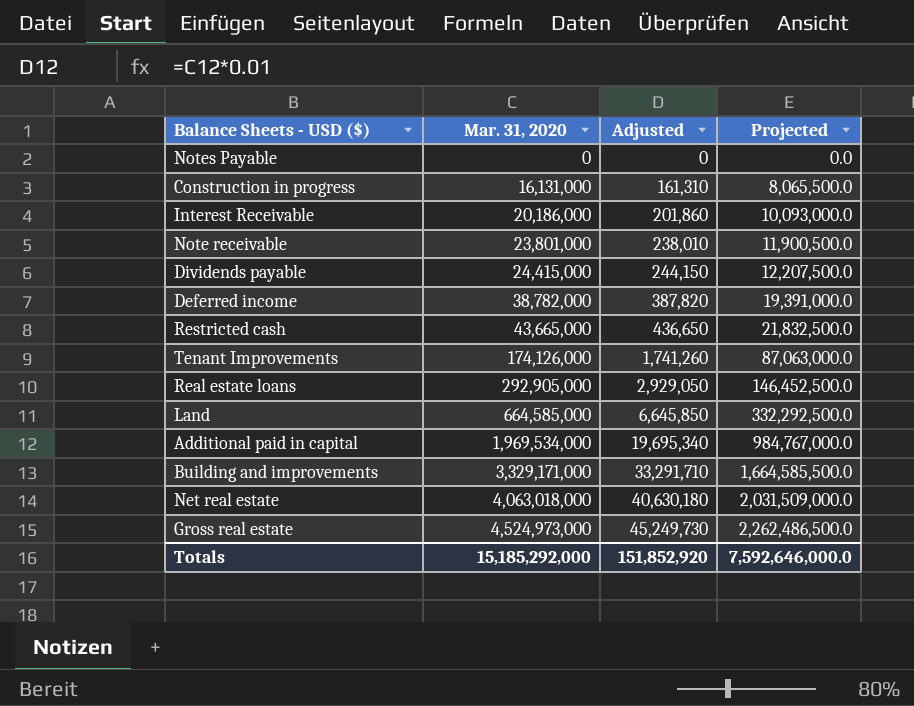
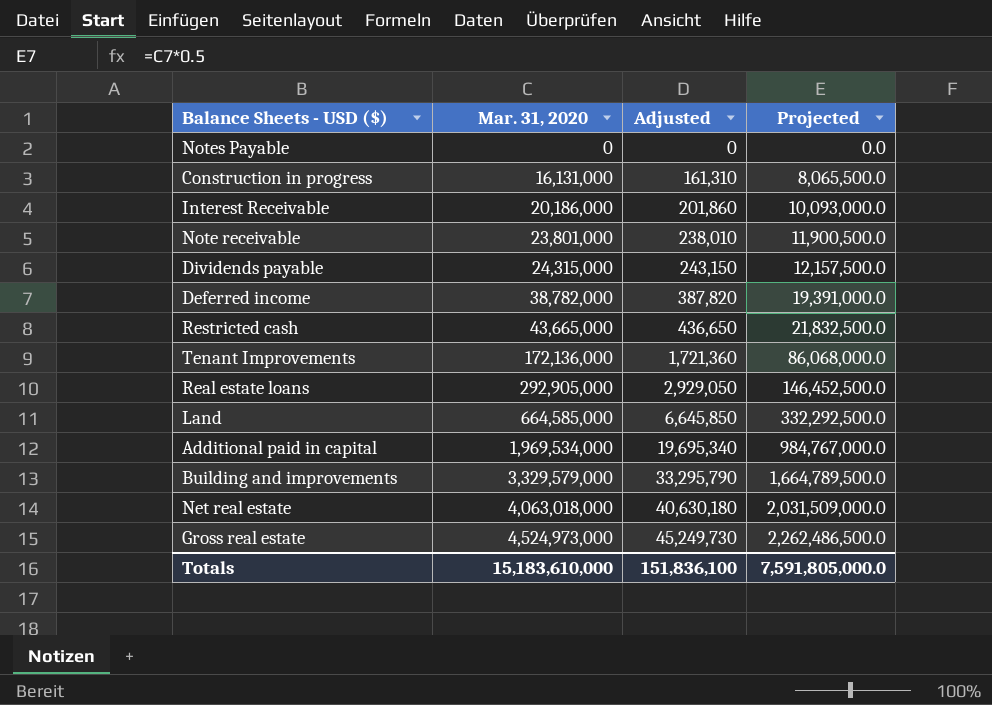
Dividends payable | Mar. 31, 2020: 24,415,000 -> 24,315,000
Dividends payable | Adjusted: 244,150 -> 243,150
Dividends payable | Projected: 12,207,500.0 -> 12,157,500.0
Tenant Improvements | Mar. 31, 2020: 174,126,000 -> 172,136,000
Tenant Improvements | Adjusted: 1,741,260 -> 1,721,360
Tenant Improvements | Projected: 87,063,000.0 -> 86,068,000.0
Building and improvements | Mar. 31, 2020: 3,329,171,000 -> 3,329,579,000
Building and improvements | Adjusted: 33,291,710 -> 33,295,790
Building and improvements | Projected: 1,664,585,500.0 -> 1,664,789,500.0
Totals | Mar. 31, 2020: 15,185,292,000 -> 15,183,610,000
Totals | Adjusted: 151,852,920 -> 151,836,100
Totals | Projected: 7,592,646,000.0 -> 7,591,805,000.0

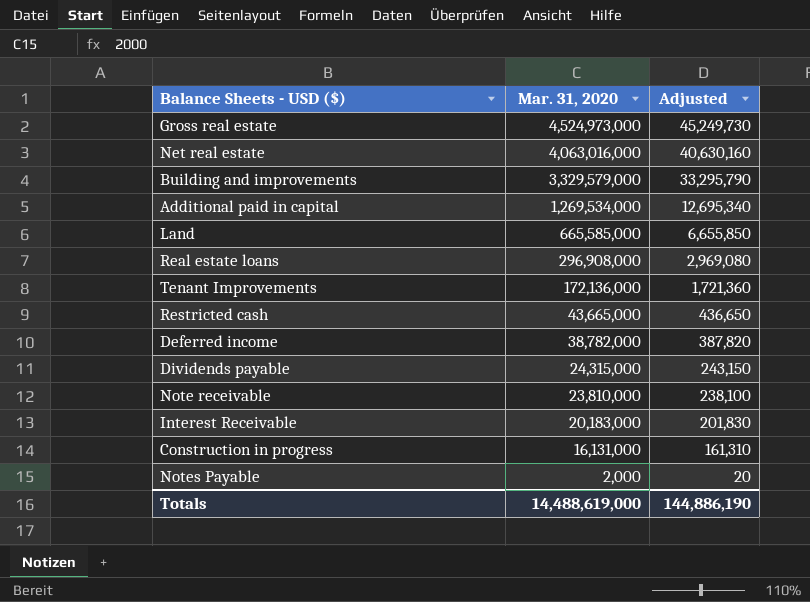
row order: Mar. 31, 2020 ascending -> Mar. 31, 2020 descending
column Projected | formula: [Mar. 31, 2020] * 0.5 -> none
Net real estate | Mar. 31, 2020: 4,063,018,000 -> 4,063,016,000
Net real estate | Adjusted: 40,630,180 -> 40,630,160
Additional paid in capital | Mar. 31, 2020: 1,969,534,000 -> 1,269,534,000
Additional paid in capital | Adjusted: 19,695,340 -> 12,695,340
Land | Mar. 31, 2020: 664,585,000 -> 665,585,000
Land | Adjusted: 6,645,850 -> 6,655,850
Real estate loans | Mar. 31, 2020: 292,905,000 -> 296,908,000
Real estate loans | Adjusted: 2,929,050 -> 2,969,080
Note receivable | Mar. 31, 2020: 23,801,000 -> 23,810,000
Note receivable | Adjusted: 238,010 -> 238,100
Interest Receivable | Mar. 31, 2020: 20,186,000 -> 20,183,000
Interest Receivable | Adjusted: 201,860 -> 201,830
Notes Payable | Mar. 31, 2020: 0 -> 2,000
Notes Payable | Adjusted: 0 -> 20
Totals | Mar. 31, 2020: 15,183,610,000 -> 14,488,619,000
Totals | Adjusted: 151,836,100 -> 144,886,190

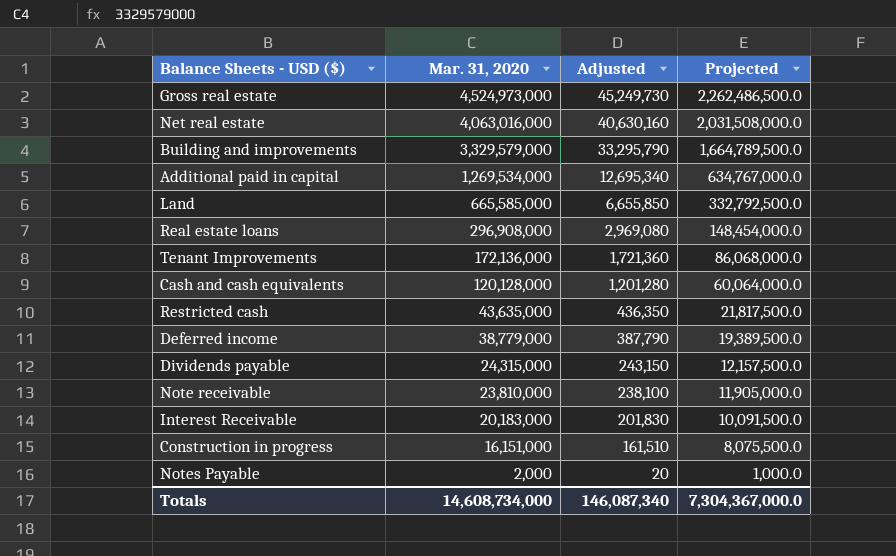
column Projected | formula: none -> [Mar. 31, 2020] * 0.5
row Cash and cash equivalents: none -> 120,128,000 | 1,201,280 | 60,064,000.0
Restricted cash | Mar. 31, 2020: 43,665,000 -> 43,635,000
Restricted cash | Adjusted: 436,650 -> 436,350
Deferred income | Mar. 31, 2020: 38,782,000 -> 38,779,000
Deferred income | Adjusted: 387,820 -> 387,790
Construction in progress | Mar. 31, 2020: 16,131,000 -> 16,151,000
Construction in progress | Adjusted: 161,310 -> 161,510
Totals | Mar. 31, 2020: 14,488,619,000 -> 14,608,734,000
Totals | Adjusted: 144,886,190 -> 146,087,340

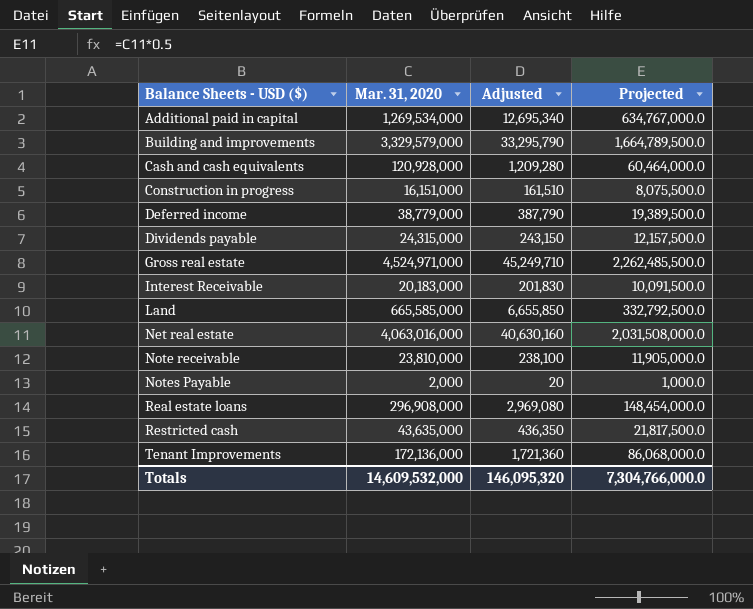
row order: Mar. 31, 2020 descending -> Balance Sheets - USD ($) ascending
Cash and cash equivalents | Mar. 31, 2020: 120,128,000 -> 120,928,000
Cash and cash equivalents | Adjusted: 1,201,280 -> 1,209,280
Cash and cash equivalents | Projected: 60,064,000.0 -> 60,464,000.0
Gross real estate | Mar. 31, 2020: 4,524,973,000 -> 4,524,971,000
Gross real estate | Adjusted: 45,249,730 -> 45,249,710
Gross real estate | Projected: 2,262,486,500.0 -> 2,262,485,500.0
Totals | Mar. 31, 2020: 14,608,734,000 -> 14,609,532,000
Totals | Adjusted: 146,087,340 -> 146,095,320
Totals | Projected: 7,304,367,000.0 -> 7,304,766,000.0

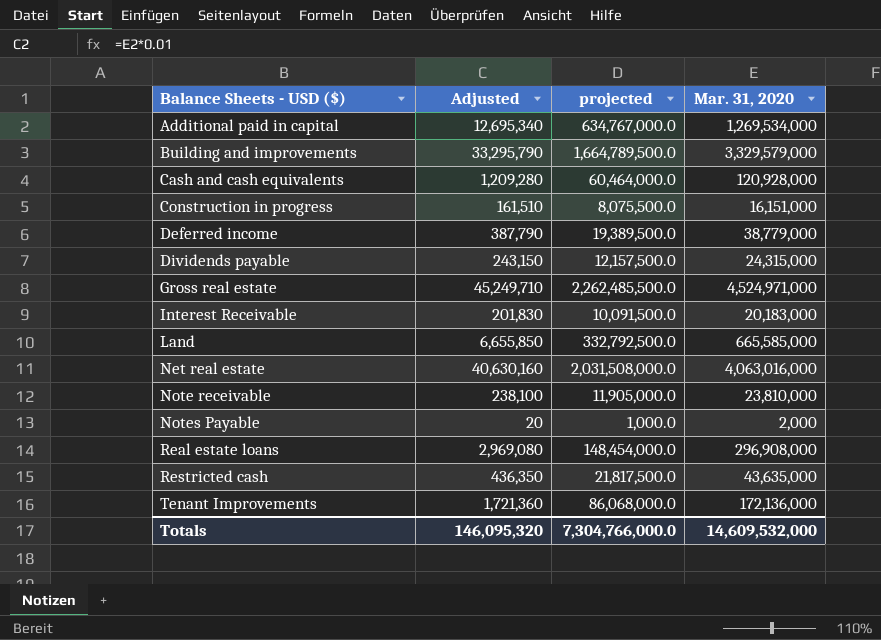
column name: Projected -> projected
column Mar. 31, 2020 | position: 2 -> 4

